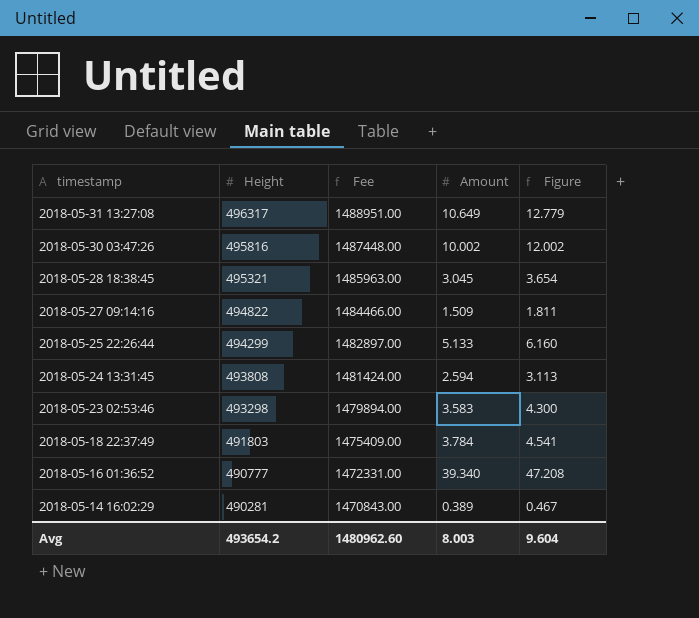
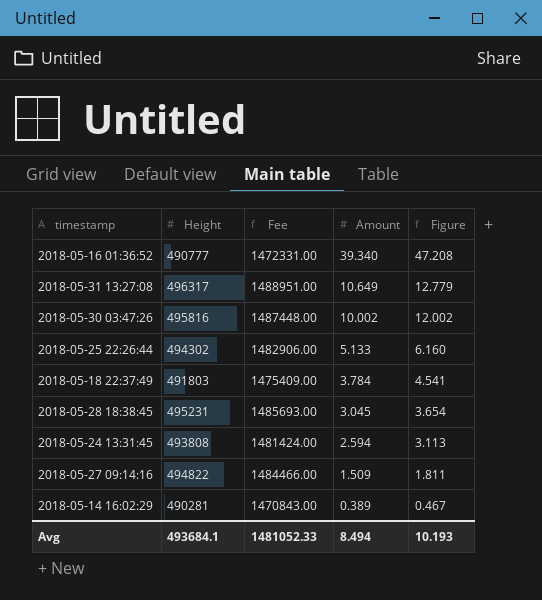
row order: timestamp descending -> Amount descending
row 2018-05-23 02:53:46: 493298 | 1479894.00 | 3.583 | 4.300 -> none
2018-05-25 22:26:44 | Height: 494299 -> 494302
2018-05-25 22:26:44 | Fee: 1482897.00 -> 1482906.00
2018-05-28 18:38:45 | Height: 495321 -> 495231
2018-05-28 18:38:45 | Fee: 1485963.00 -> 1485693.00
Avg | Height: 493654.2 -> 493684.1
Avg | Fee: 1480962.60 -> 1481052.33
Avg | Amount: 8.003 -> 8.494
Avg | Figure: 9.604 -> 10.193

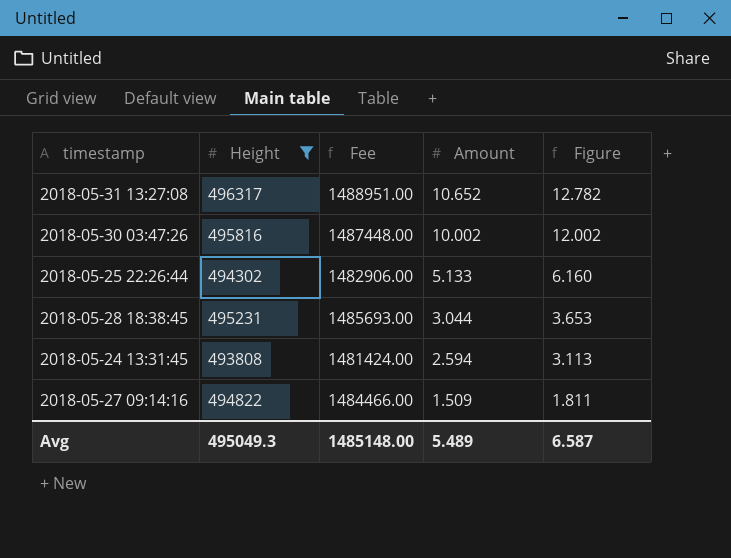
filter: none -> Height >= 493808
2018-05-31 13:27:08 | Amount: 10.649 -> 10.652
2018-05-31 13:27:08 | Figure: 12.779 -> 12.782
2018-05-28 18:38:45 | Amount: 3.045 -> 3.044
2018-05-28 18:38:45 | Figure: 3.654 -> 3.653
Avg | Height: 493684.1 -> 495049.3
Avg | Fee: 1481052.33 -> 1485148.00
Avg | Amount: 8.494 -> 5.489
Avg | Figure: 10.193 -> 6.587

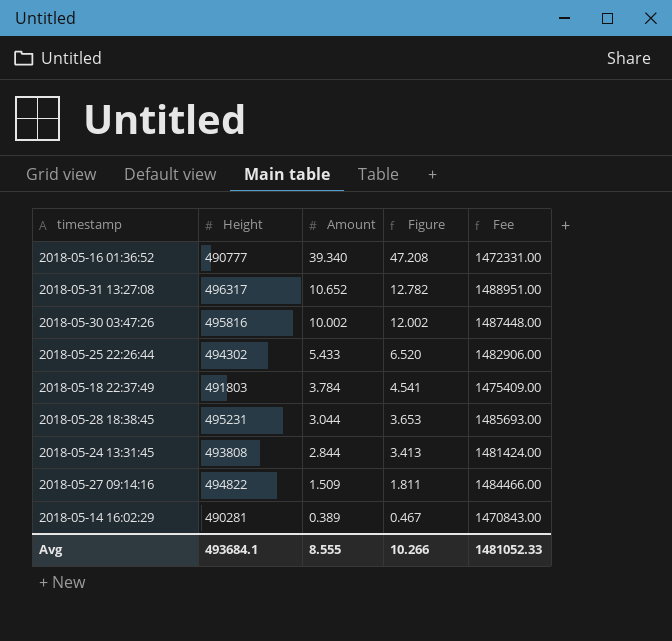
filter: Height >= 493808 -> none
column Fee | position: 3 -> 5
2018-05-25 22:26:44 | Amount: 5.133 -> 5.433
2018-05-25 22:26:44 | Figure: 6.160 -> 6.520
2018-05-24 13:31:45 | Amount: 2.594 -> 2.844
2018-05-24 13:31:45 | Figure: 3.113 -> 3.413
Avg | Height: 495049.3 -> 493684.1
Avg | Amount: 5.489 -> 8.555
Avg | Figure: 6.587 -> 10.266
Avg | Fee: 1485148.00 -> 1481052.33

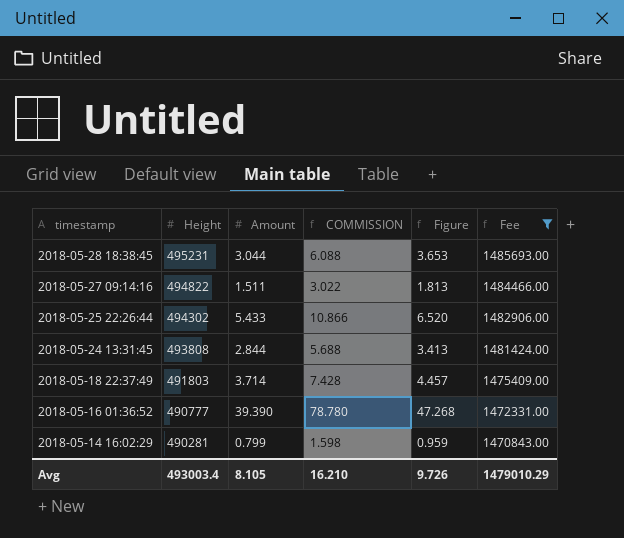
filter: none -> Fee <= 1485693.00
row order: Amount descending -> timestamp descending
column COMMISSION | formula: none -> [Amount] * 2
2018-05-27 09:14:16 | Amount: 1.509 -> 1.511
2018-05-27 09:14:16 | Figure: 1.811 -> 1.813
2018-05-18 22:37:49 | Amount: 3.784 -> 3.714
2018-05-18 22:37:49 | Figure: 4.541 -> 4.457
2018-05-16 01:36:52 | Amount: 39.340 -> 39.390
2018-05-16 01:36:52 | Figure: 47.208 -> 47.268
2018-05-14 16:02:29 | Amount: 0.389 -> 0.799
2018-05-14 16:02:29 | Figure: 0.467 -> 0.959
Avg | Height: 493684.1 -> 493003.4
Avg | Amount: 8.555 -> 8.105
Avg | Figure: 10.266 -> 9.726
Avg | Fee: 1481052.33 -> 1479010.29

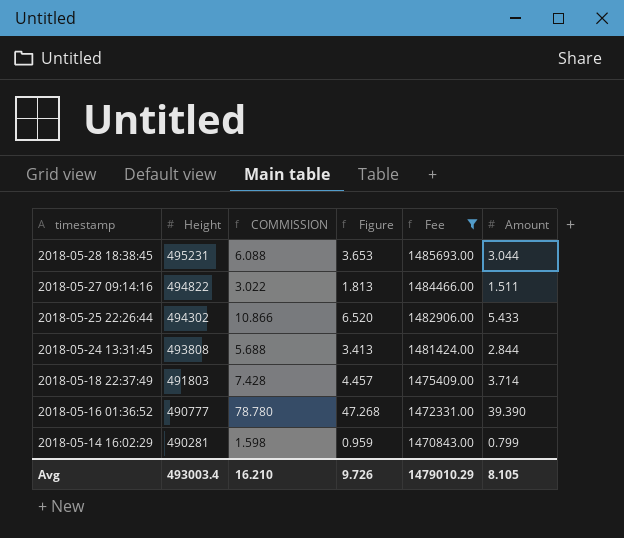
column Amount | position: 3 -> 6

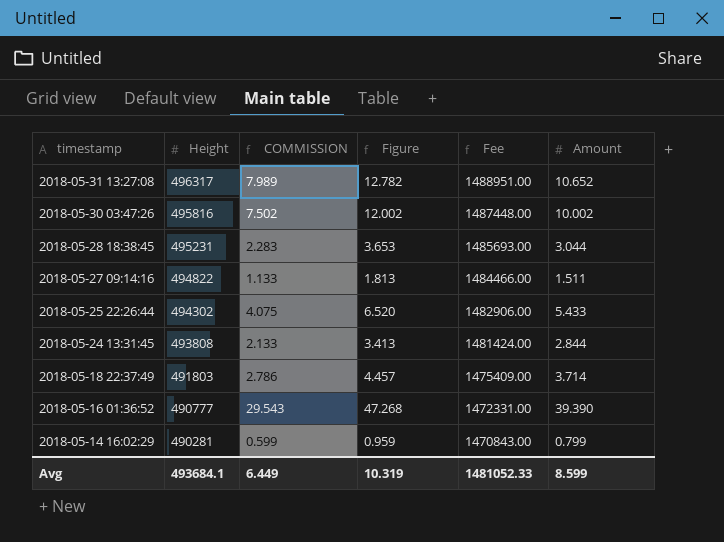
filter: Fee <= 1485693.00 -> none
column COMMISSION | formula: [Amount] * 2 -> [Amount] * 0.75
Avg | Height: 493003.4 -> 493684.1
Avg | COMMISSION: 16.210 -> 6.449
Avg | Figure: 9.726 -> 10.319
Avg | Fee: 1479010.29 -> 1481052.33
Avg | Amount: 8.105 -> 8.599

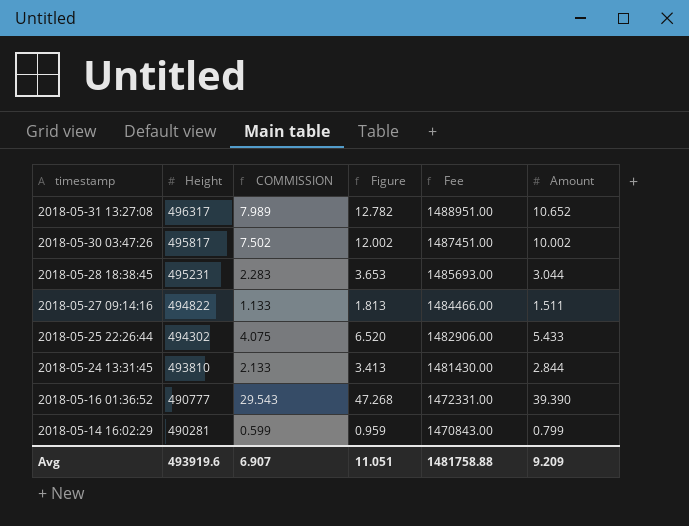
row 2018-05-18 22:37:49: 491803 | 2.786 | 4.457 | 1475409.00 | 3.714 -> none
2018-05-30 03:47:26 | Height: 495816 -> 495817
2018-05-30 03:47:26 | Fee: 1487448.00 -> 1487451.00
2018-05-24 13:31:45 | Height: 493808 -> 493810
2018-05-24 13:31:45 | Fee: 1481424.00 -> 1481430.00
Avg | Height: 493684.1 -> 493919.6
Avg | COMMISSION: 6.449 -> 6.907
Avg | Figure: 10.319 -> 11.051
Avg | Fee: 1481052.33 -> 1481758.88
Avg | Amount: 8.599 -> 9.209

